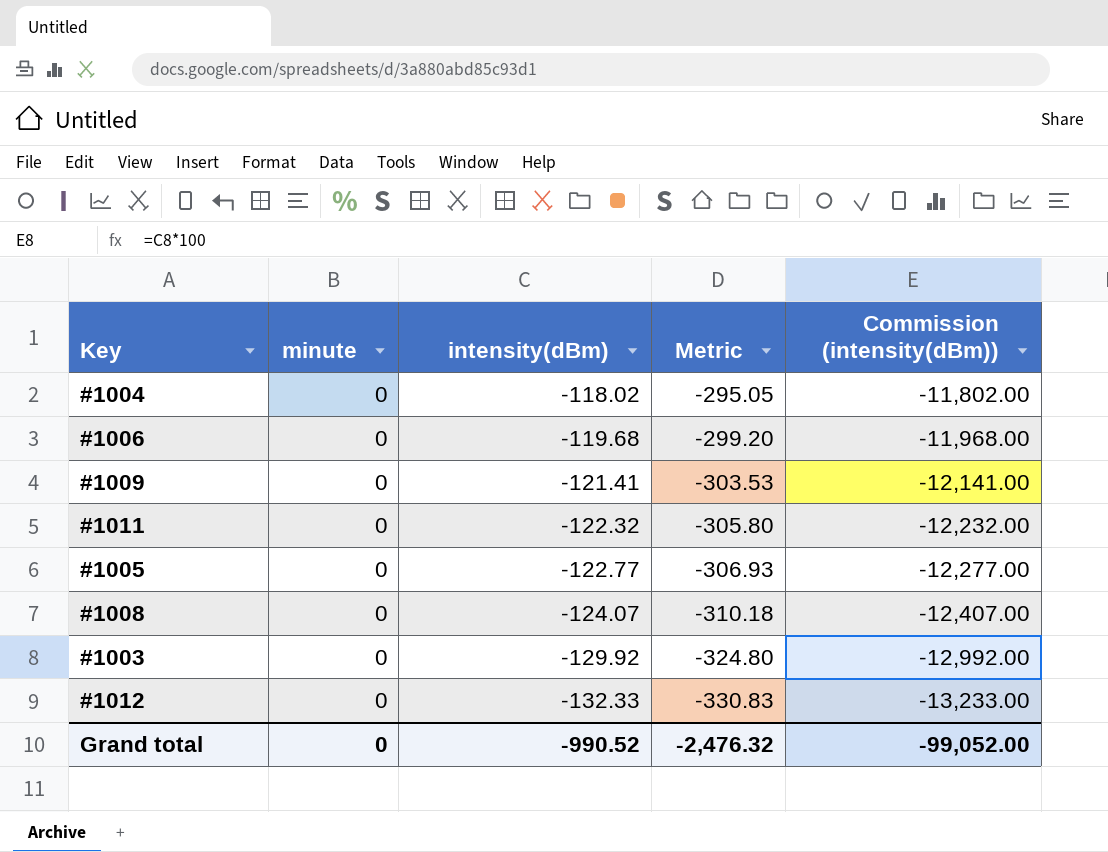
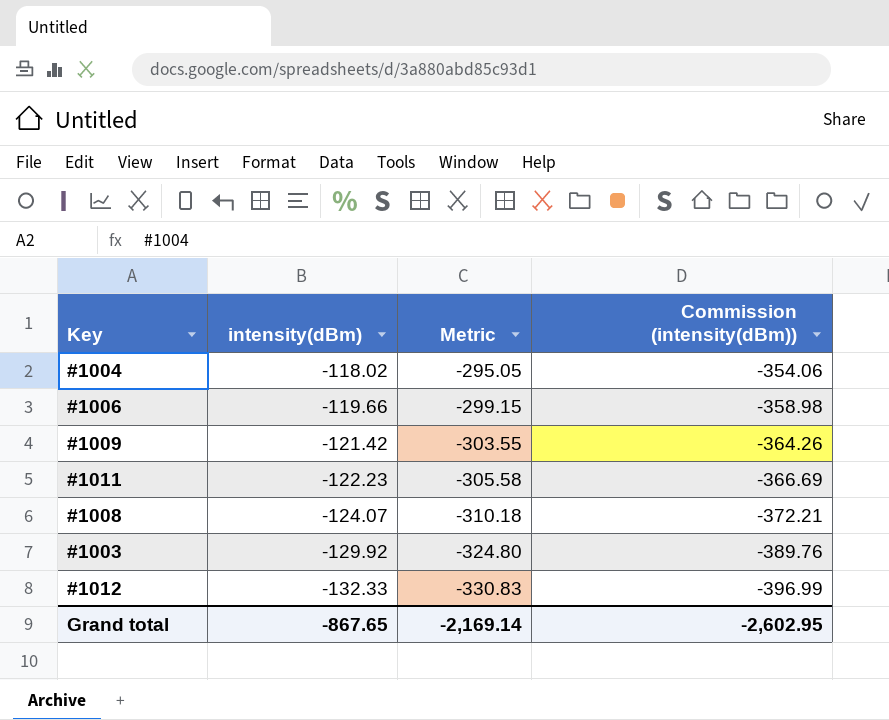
column minute | position: 2 -> none
column Commission (intensity(dBm)) | formula: [intensity(dBm)] * 100 -> [intensity(dBm)] * 3
row #1005: 0 | -122.77 | -306.93 | -12,277.00 -> none
#1006 | intensity(dBm): -119.68 -> -119.66
#1006 | Metric: -299.20 -> -299.15
#1009 | intensity(dBm): -121.41 -> -121.42
#1009 | Metric: -303.53 -> -303.55
#1011 | intensity(dBm): -122.32 -> -122.23
#1011 | Metric: -305.80 -> -305.58
Grand total | intensity(dBm): -990.52 -> -867.65
Grand total | Metric: -2,476.32 -> -2,169.14
Grand total | Commission (intensity(dBm)): -99,052.00 -> -2,602.95

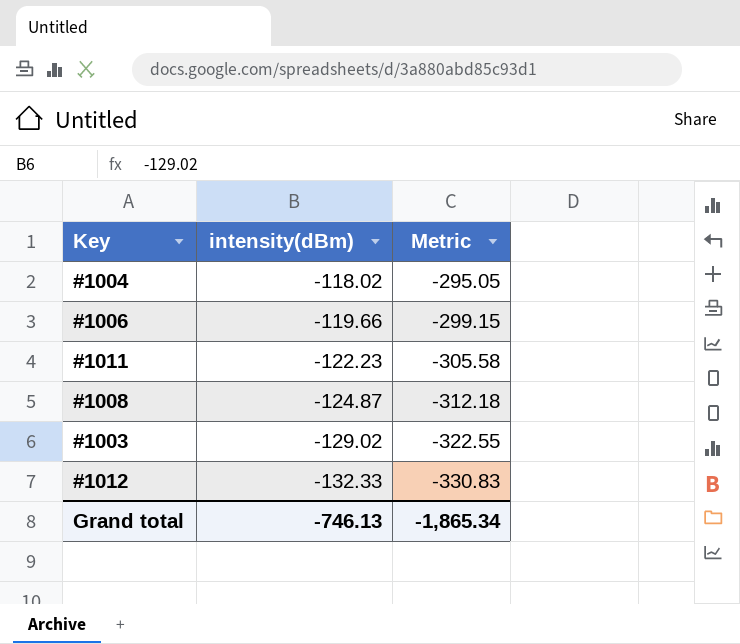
column Commission (intensity(dBm)) | formula: [intensity(dBm)] * 3 -> none
row #1009: -121.42 | -303.55 | -364.26 -> none
#1008 | intensity(dBm): -124.07 -> -124.87
#1008 | Metric: -310.18 -> -312.18
#1003 | intensity(dBm): -129.92 -> -129.02
#1003 | Metric: -324.80 -> -322.55
Grand total | intensity(dBm): -867.65 -> -746.13
Grand total | Metric: -2,169.14 -> -1,865.34

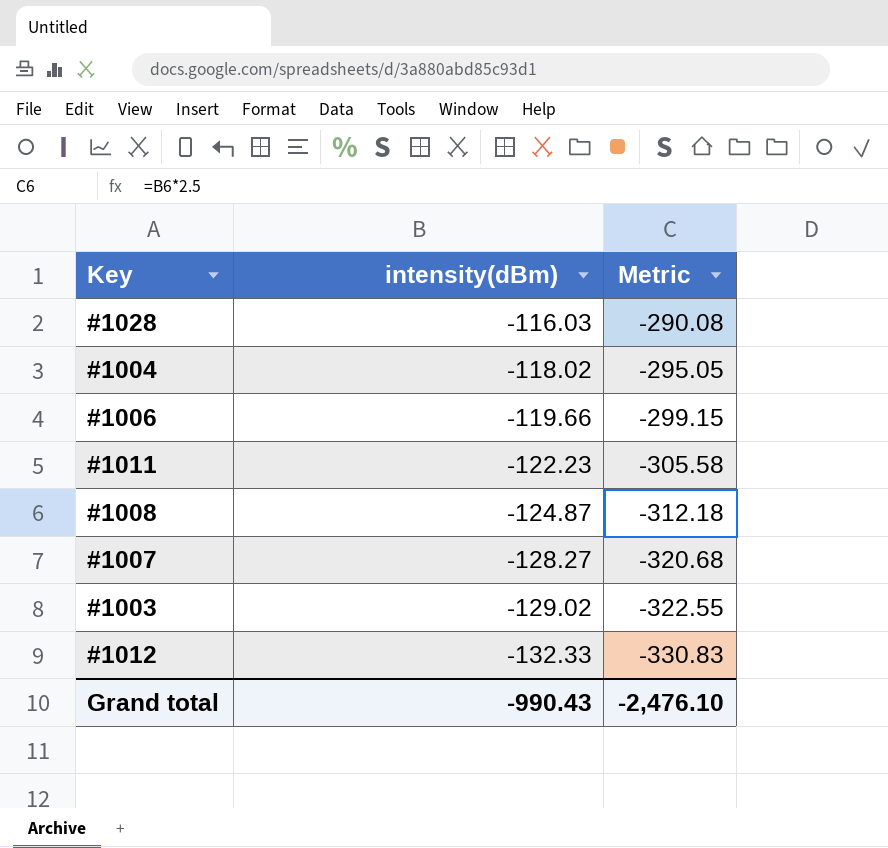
row #1028: none -> -116.03 | -290.08
row #1007: none -> -128.27 | -320.68
Grand total | intensity(dBm): -746.13 -> -990.43
Grand total | Metric: -1,865.34 -> -2,476.10

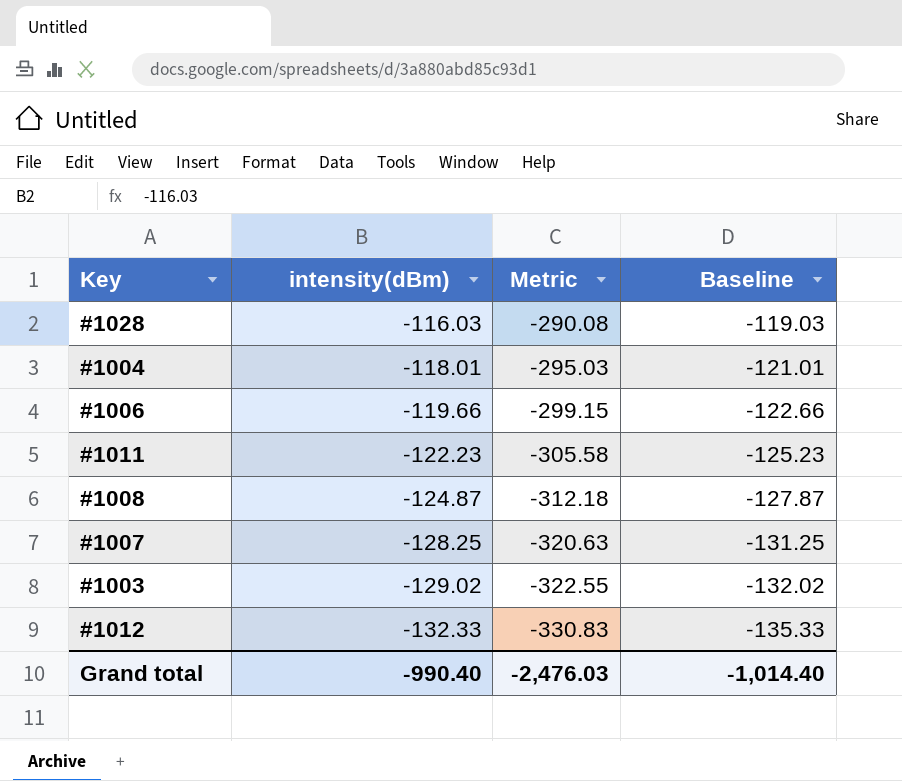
column Baseline | formula: none -> [intensity(dBm)] - 3
#1004 | intensity(dBm): -118.02 -> -118.01
#1004 | Metric: -295.05 -> -295.03
#1007 | intensity(dBm): -128.27 -> -128.25
#1007 | Metric: -320.68 -> -320.63
Grand total | intensity(dBm): -990.43 -> -990.40
Grand total | Metric: -2,476.10 -> -2,476.03

